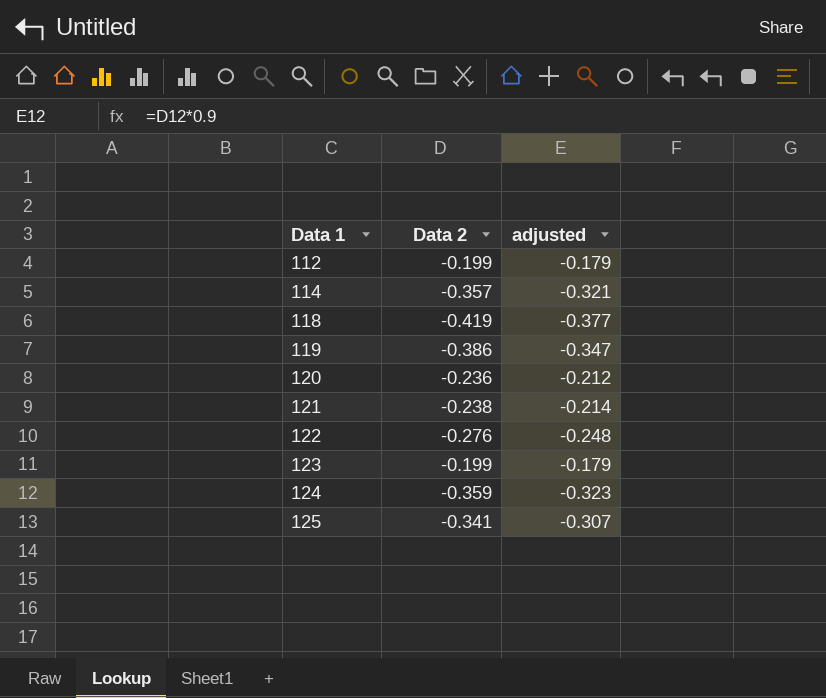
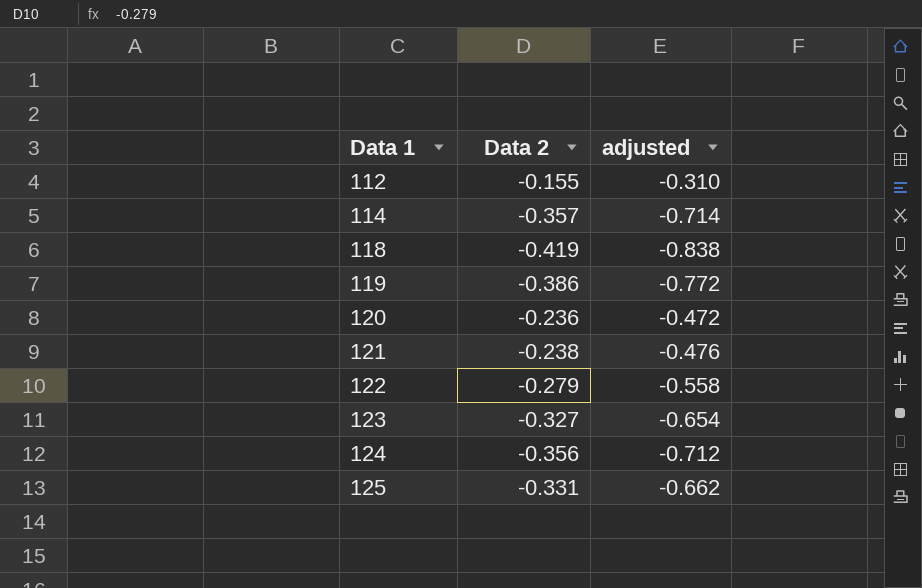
column adjusted | formula: [Data 2] * 0.9 -> [Data 2] * 2
112 | Data 2: -0.199 -> -0.155
122 | Data 2: -0.276 -> -0.279
123 | Data 2: -0.199 -> -0.327
124 | Data 2: -0.359 -> -0.356
125 | Data 2: -0.341 -> -0.331

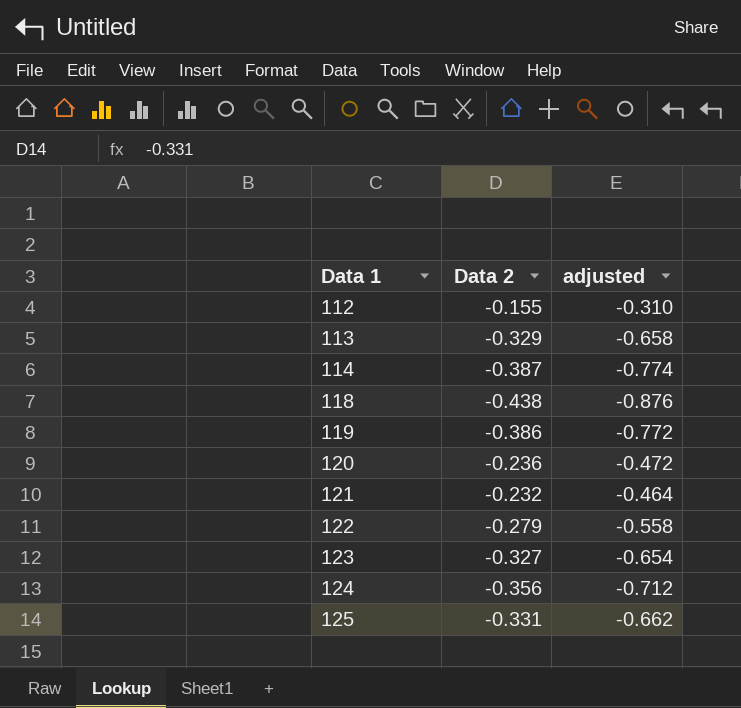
row 113: none -> -0.329 | -0.658
114 | Data 2: -0.357 -> -0.387
114 | adjusted: -0.714 -> -0.774
118 | Data 2: -0.419 -> -0.438
118 | adjusted: -0.838 -> -0.876
121 | Data 2: -0.238 -> -0.232
121 | adjusted: -0.476 -> -0.464

